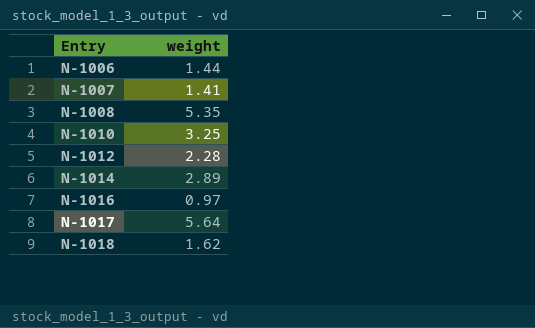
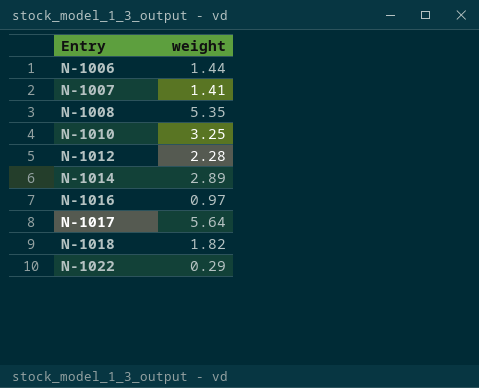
N-1018 | weight: 1.62 -> 1.82
row N-1022: none -> 0.29

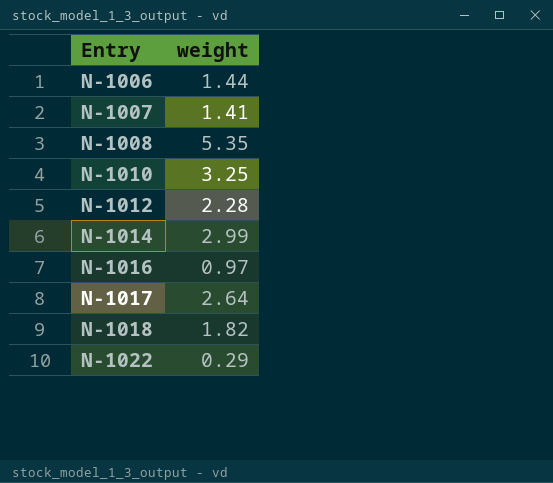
N-1014 | weight: 2.89 -> 2.99
N-1017 | weight: 5.64 -> 2.64

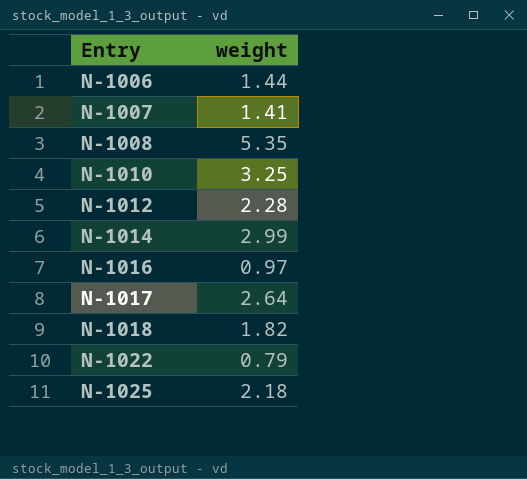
N-1022 | weight: 0.29 -> 0.79
row N-1025: none -> 2.18

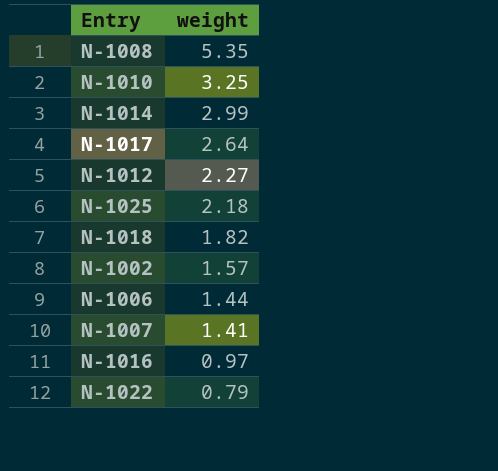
row order: Entry ascending -> weight descending
N-1012 | weight: 2.28 -> 2.27
row N-1002: none -> 1.57

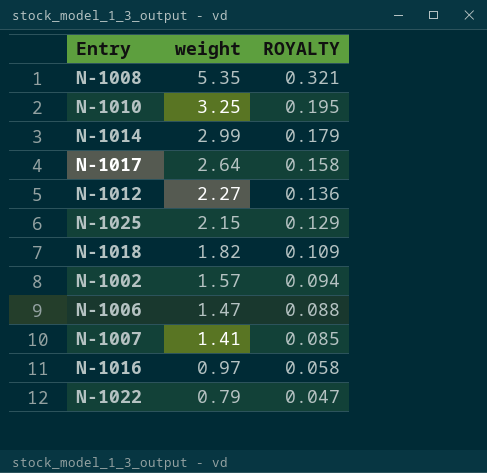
column ROYALTY | formula: none -> [weight] * 0.06
N-1025 | weight: 2.18 -> 2.15
N-1006 | weight: 1.44 -> 1.47

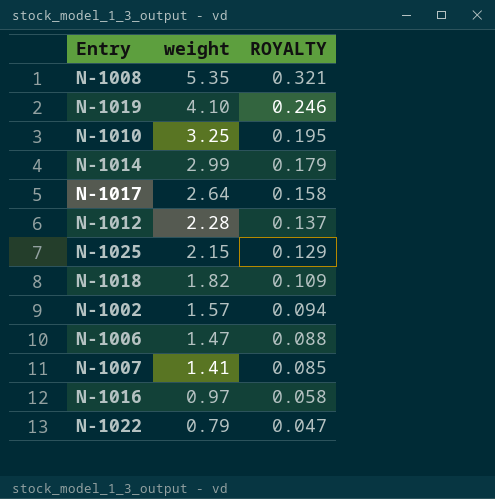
row N-1019: none -> 4.10 | 0.246
N-1012 | weight: 2.27 -> 2.28
N-1012 | ROYALTY: 0.136 -> 0.137

